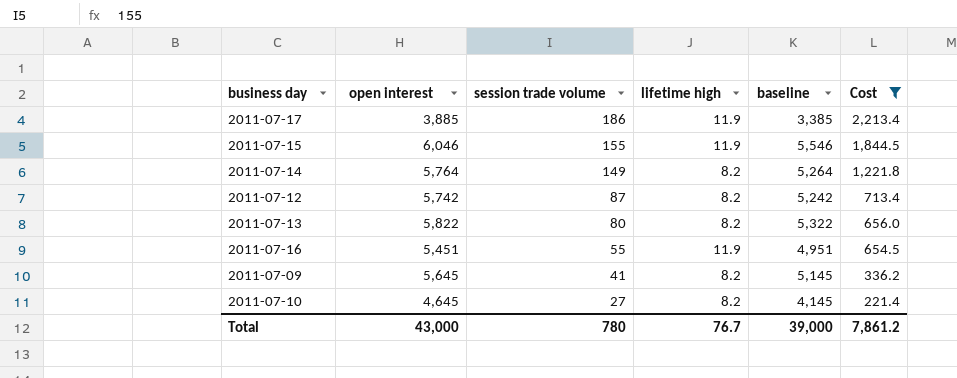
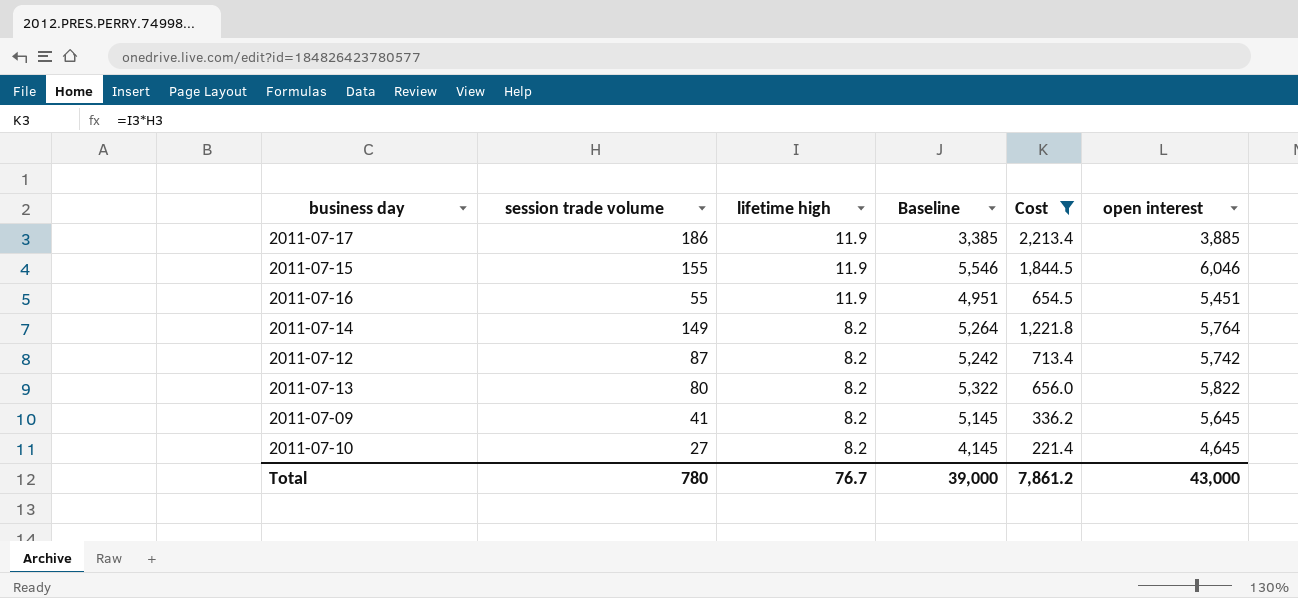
row order: session trade volume descending -> lifetime high descending
column name: baseline -> Baseline
column open interest | position: 2 -> 6

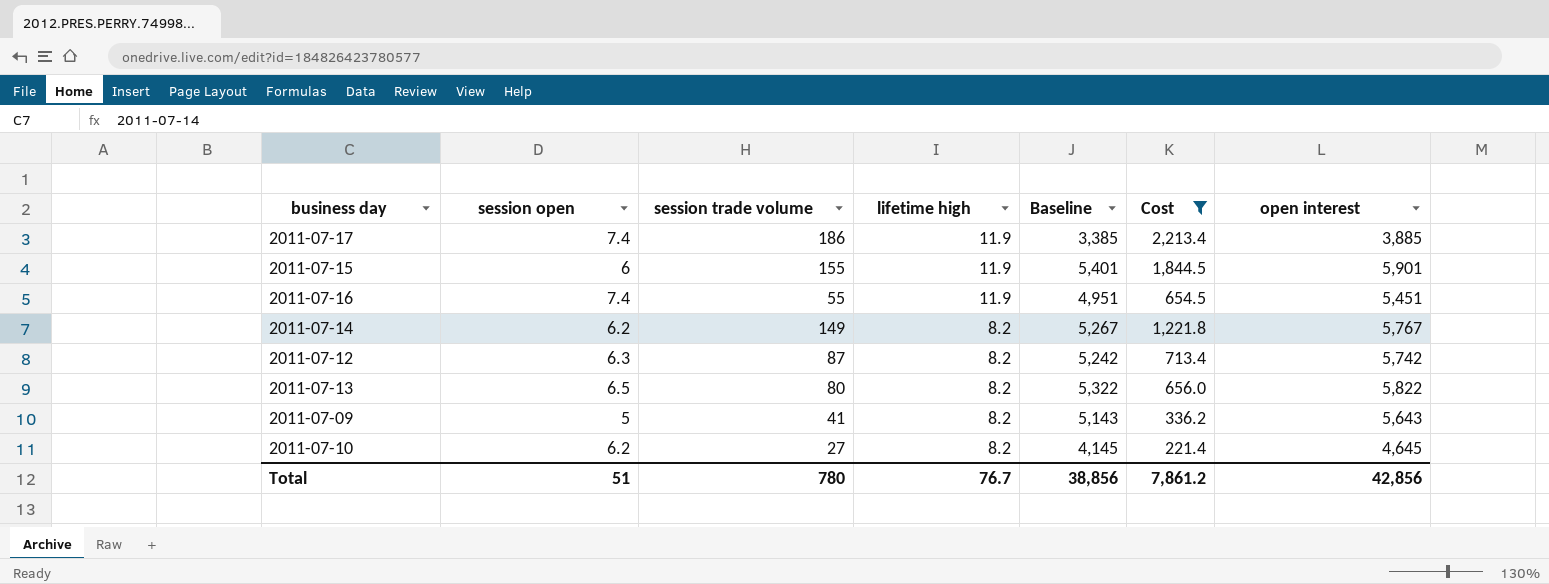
column session open | position: none -> 2
2011-07-15 | Baseline: 5,546 -> 5,401
2011-07-15 | open interest: 6,046 -> 5,901
2011-07-14 | Baseline: 5,264 -> 5,267
2011-07-14 | open interest: 5,764 -> 5,767
2011-07-09 | Baseline: 5,145 -> 5,143
2011-07-09 | open interest: 5,645 -> 5,643
Total | Baseline: 39,000 -> 38,856
Total | open interest: 43,000 -> 42,856

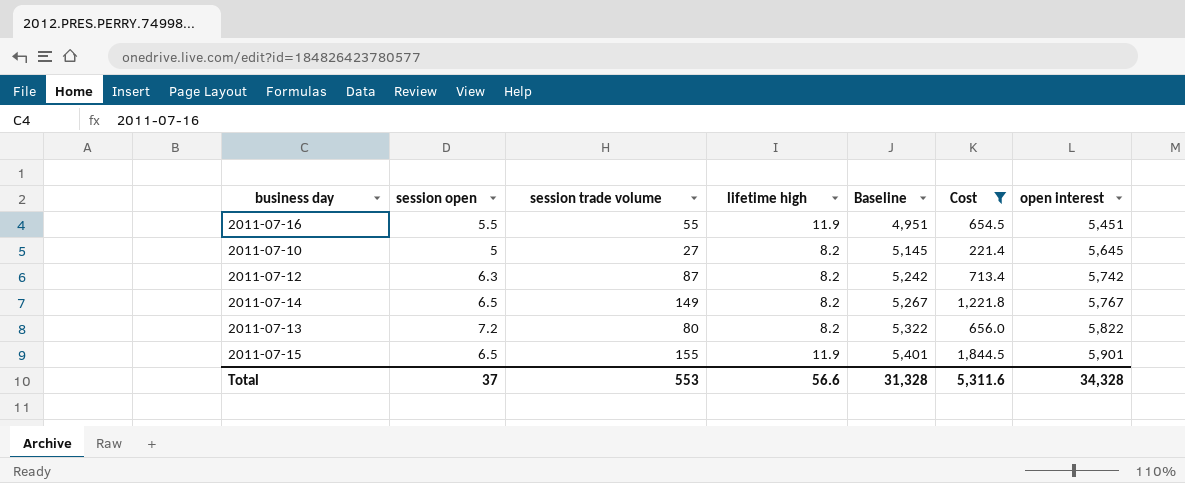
row order: lifetime high descending -> Baseline ascending
row 2011-07-17: 7.4 | 186 | 11.9 | 3,385 | 2,213.4 | 3,885 -> none
row 2011-07-09: 5 | 41 | 8.2 | 5,143 | 336.2 | 5,643 -> none
2011-07-16 | session open: 7.4 -> 5.5
2011-07-10 | session open: 6.2 -> 5
2011-07-10 | Baseline: 4,145 -> 5,145
2011-07-10 | open interest: 4,645 -> 5,645
2011-07-14 | session open: 6.2 -> 6.5
2011-07-13 | session open: 6.5 -> 7.2
2011-07-15 | session open: 6 -> 6.5
Total | session open: 51 -> 37
Total | session trade volume: 780 -> 553
Total | lifetime high: 76.7 -> 56.6
Total | Baseline: 38,856 -> 31,328
Total | Cost: 7,861.2 -> 5,311.6
Total | open interest: 42,856 -> 34,328

